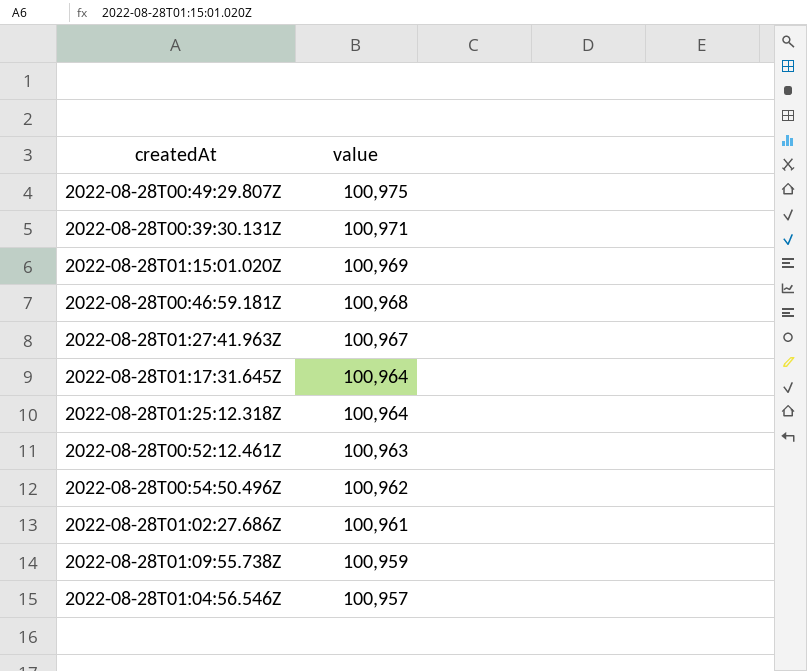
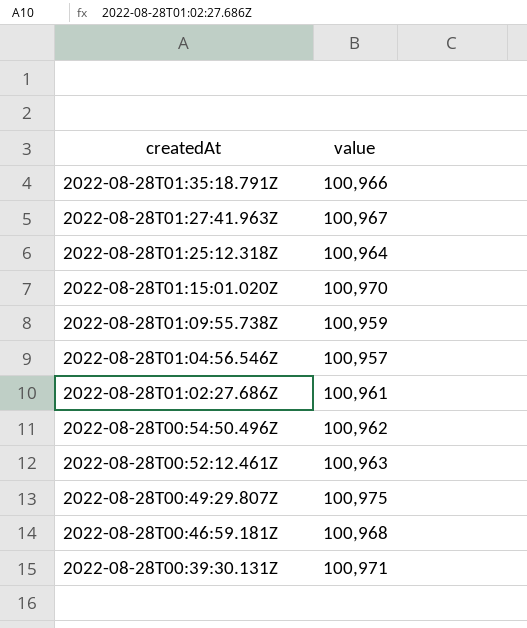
row order: value descending -> createdAt descending
row 2022-08-28T01:17:31.645Z: 100,964 -> none
row 2022-08-28T01:35:18.791Z: none -> 100,966
2022-08-28T01:15:01.020Z | value: 100,969 -> 100,970

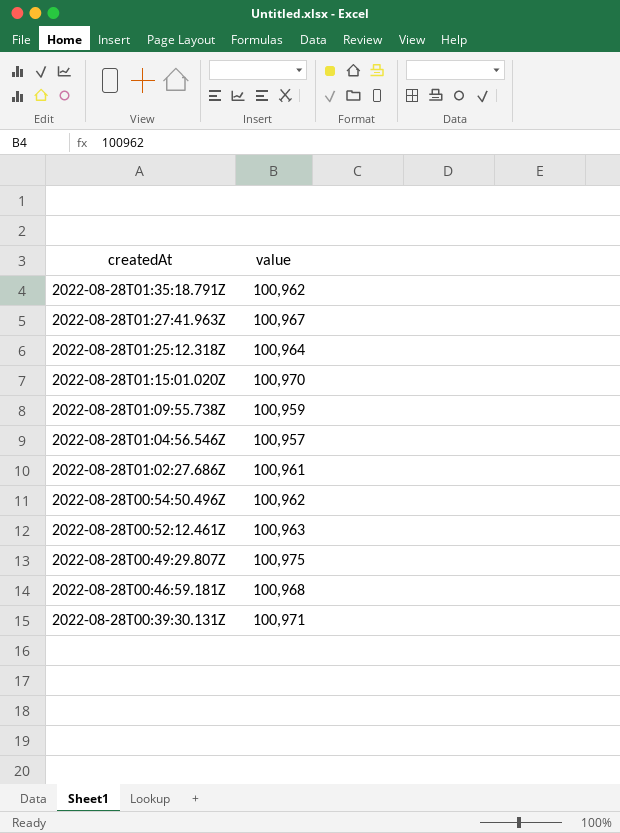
2022-08-28T01:35:18.791Z | value: 100,966 -> 100,962

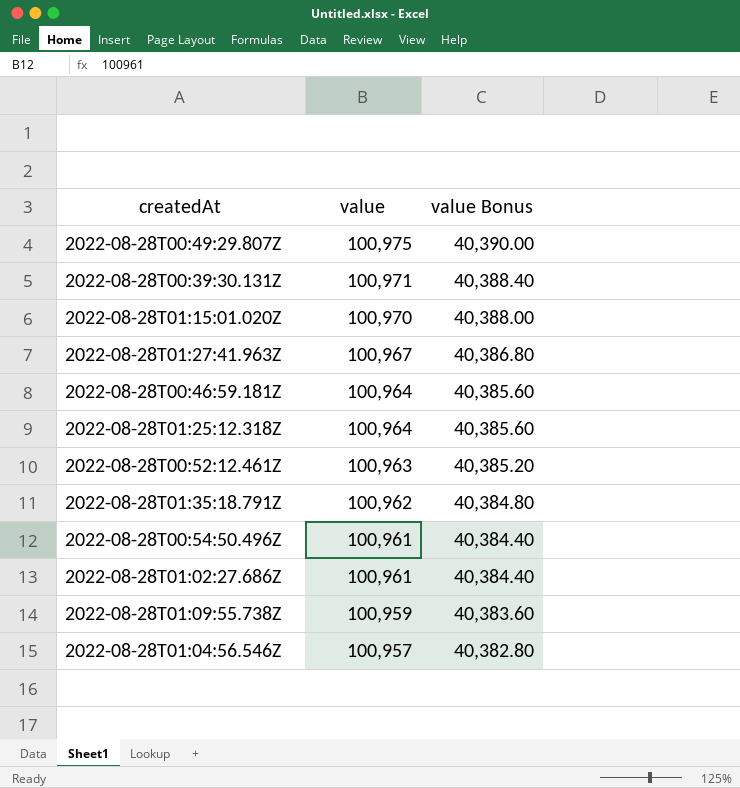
row order: createdAt descending -> value descending
column value Bonus | formula: none -> [value] * 0.4
2022-08-28T00:46:59.181Z | value: 100,968 -> 100,964
2022-08-28T00:54:50.496Z | value: 100,962 -> 100,961

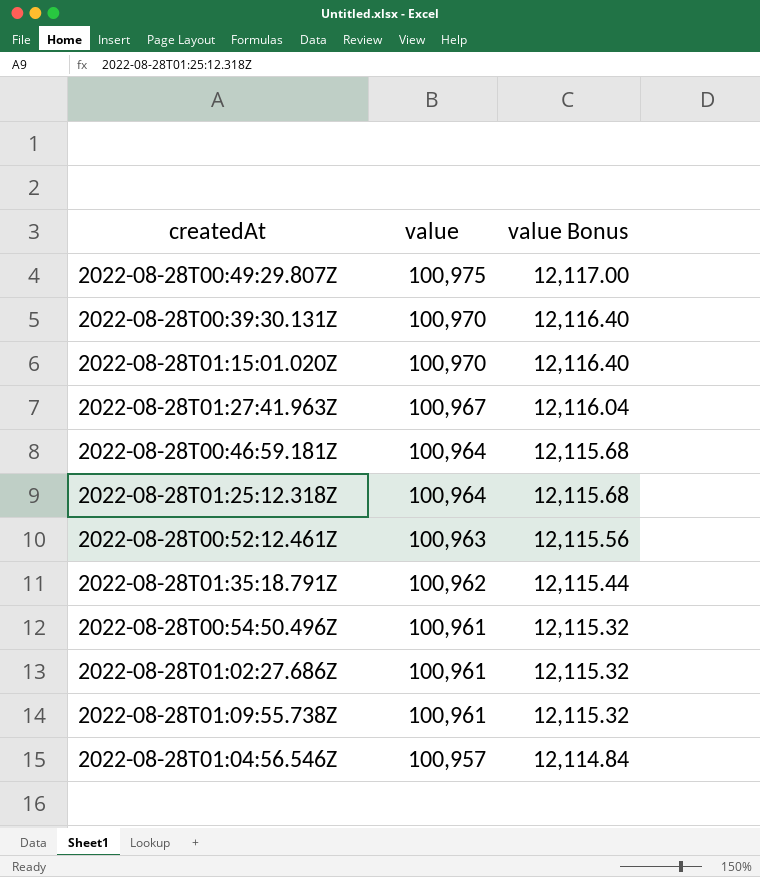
column value Bonus | formula: [value] * 0.4 -> [value] * 0.12
2022-08-28T00:39:30.131Z | value: 100,971 -> 100,970
2022-08-28T01:09:55.738Z | value: 100,959 -> 100,961

